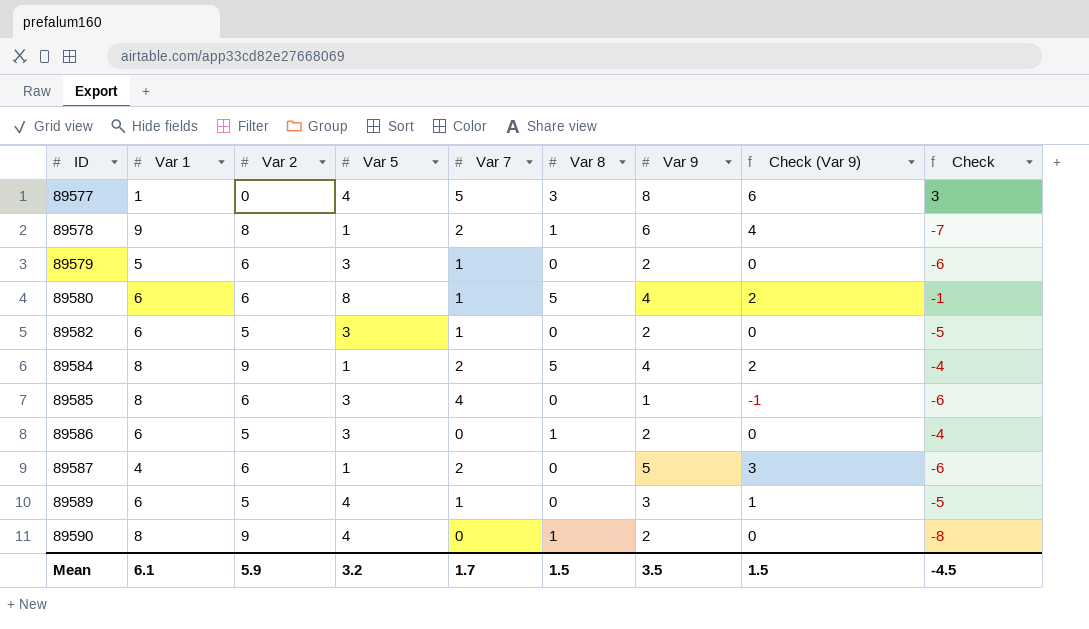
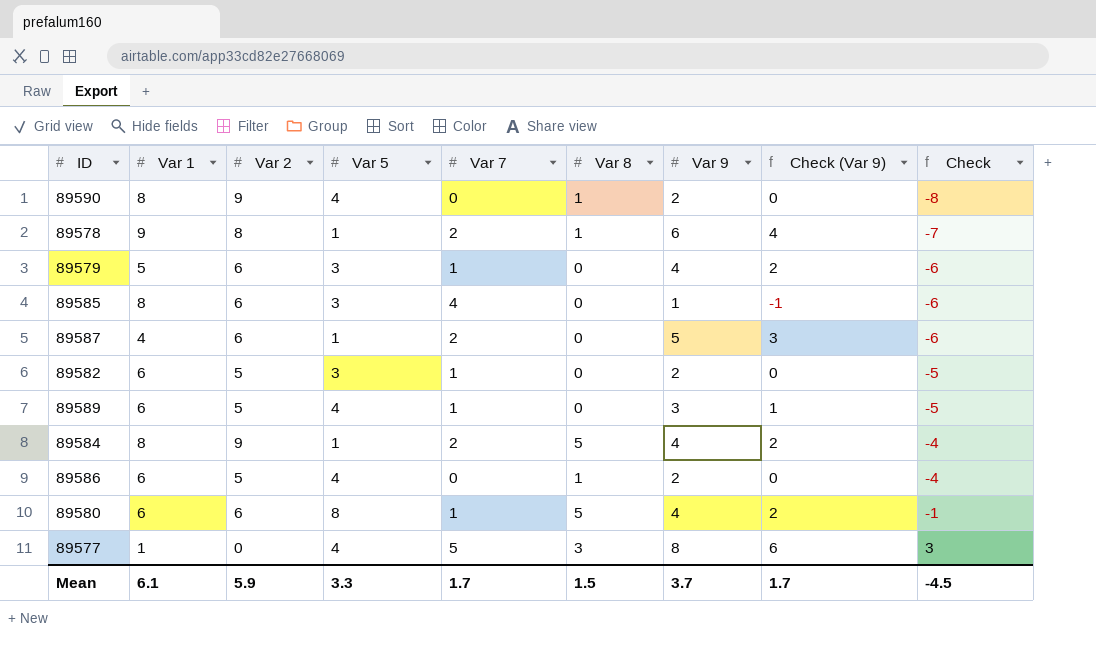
row order: ID ascending -> Check ascending
89579 | Var 9: 2 -> 4
89579 | Check (Var 9): 0 -> 2
89586 | Var 5: 3 -> 4
Mean | Var 5: 3.2 -> 3.3
Mean | Var 9: 3.5 -> 3.7
Mean | Check (Var 9): 1.5 -> 1.7

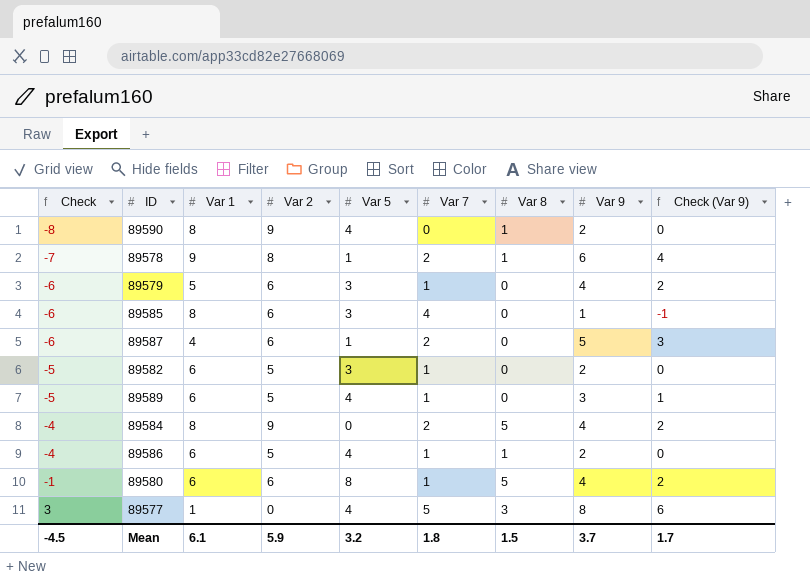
column Check | position: 9 -> 1
89584 | Var 5: 1 -> 0
89586 | Var 7: 0 -> 1
Mean | Var 5: 3.3 -> 3.2
Mean | Var 7: 1.7 -> 1.8

